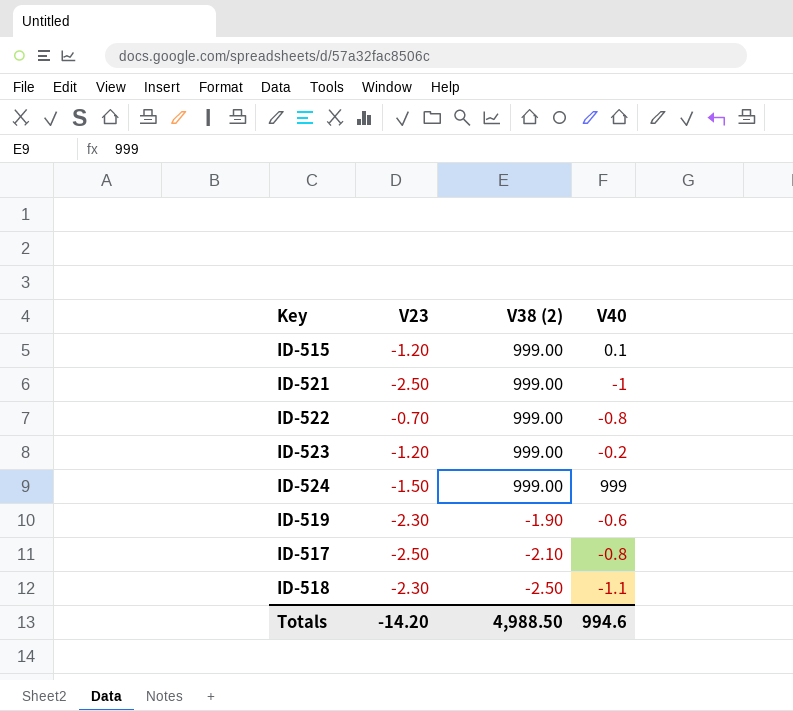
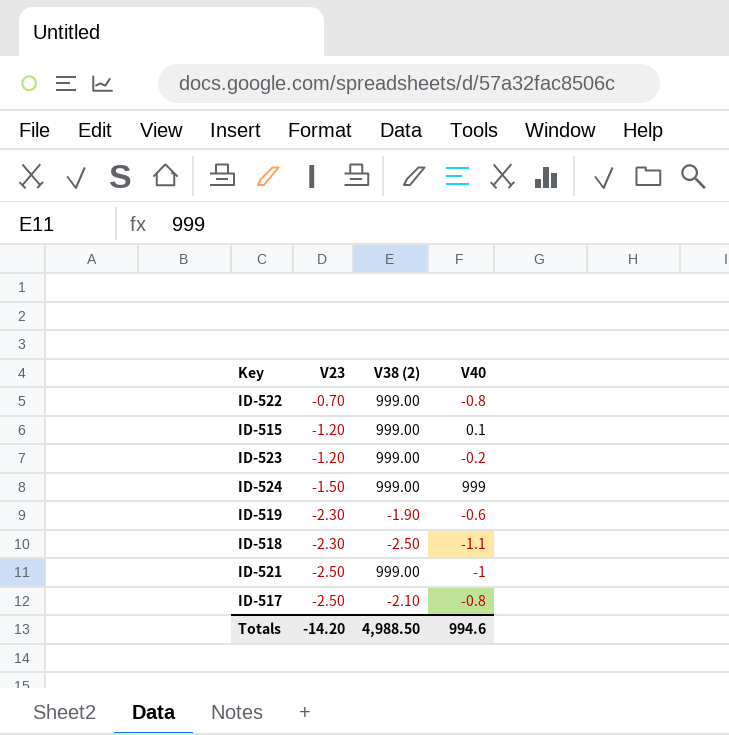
row order: V38 (2) descending -> V23 descending

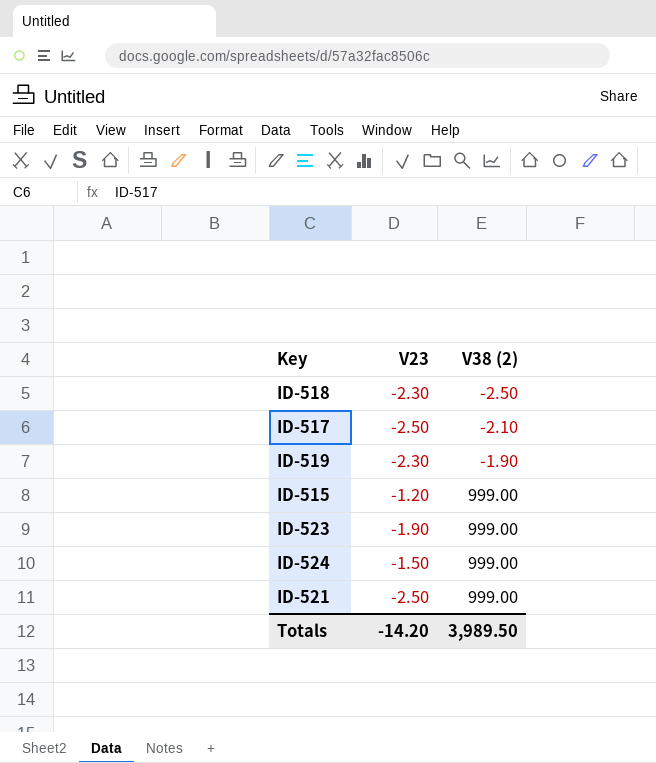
row order: V23 descending -> V38 (2) ascending
column V40 | position: 4 -> none
row ID-522: -0.70 | 999.00 | -0.8 -> none
ID-523 | V23: -1.20 -> -1.90
Totals | V38 (2): 4,988.50 -> 3,989.50

